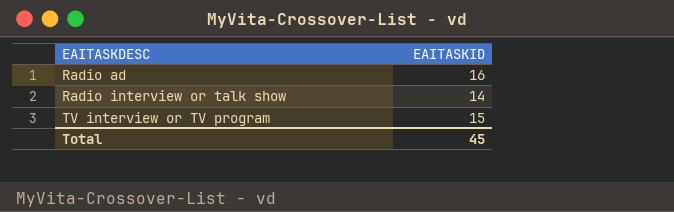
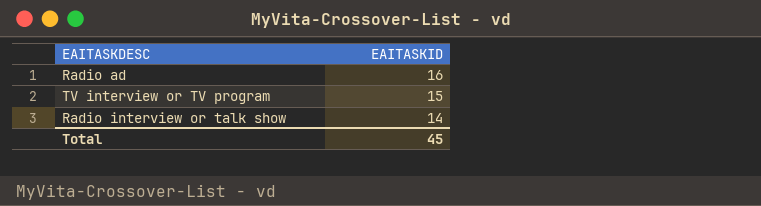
row order: EAITASKDESC ascending -> EAITASKID descending

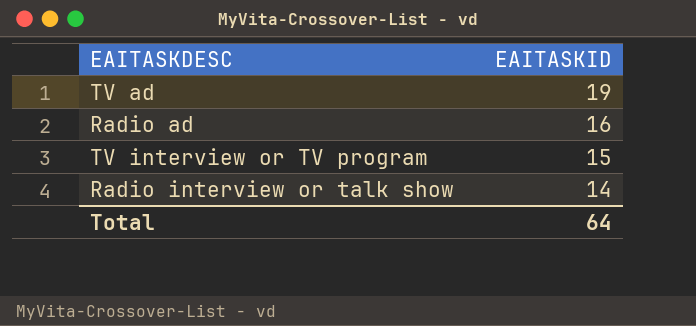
row TV ad: none -> 19
Total | EAITASKID: 45 -> 64

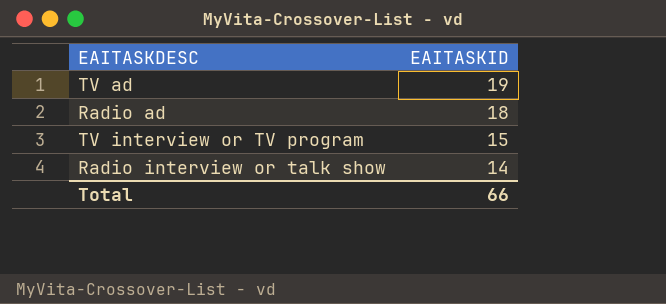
Radio ad | EAITASKID: 16 -> 18
Total | EAITASKID: 64 -> 66

